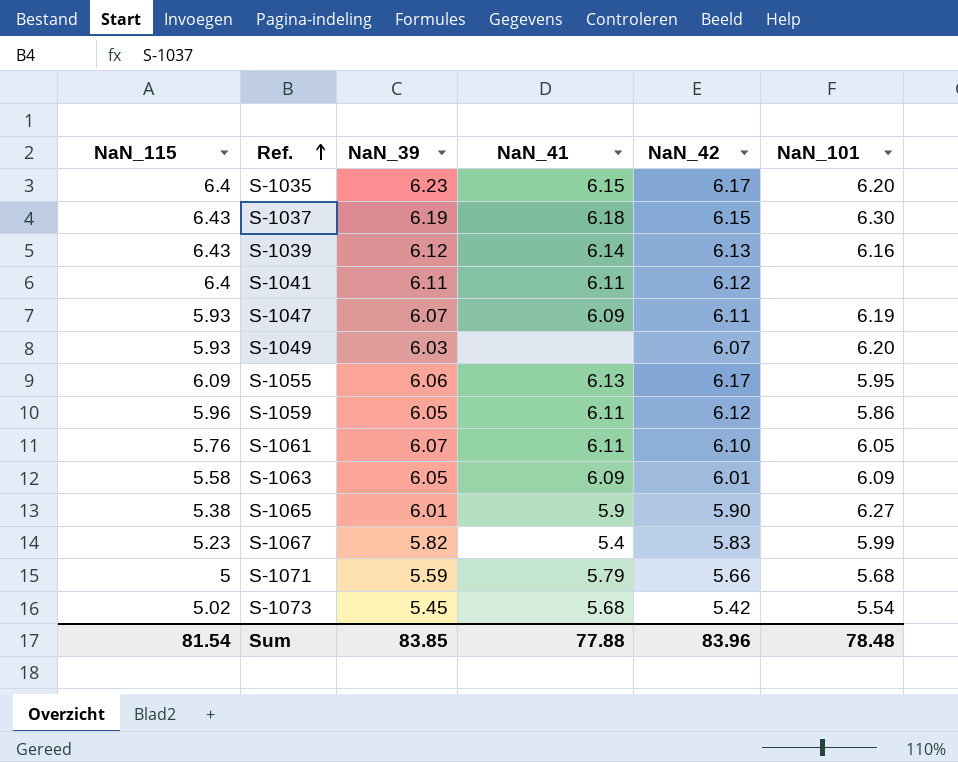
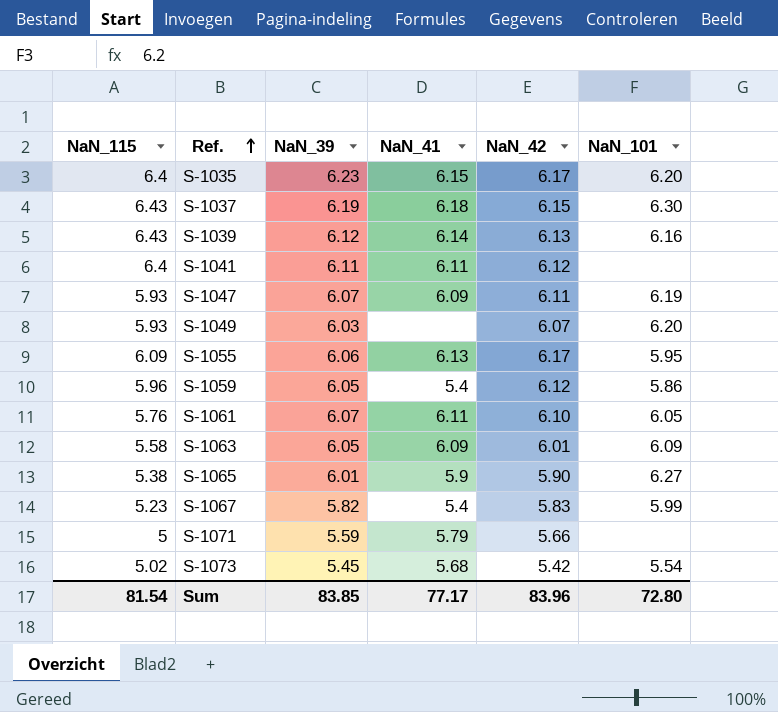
S-1059 | NaN_41: 6.11 -> 5.4
S-1071 | NaN_101: 5.68 -> none
Sum | NaN_41: 77.88 -> 77.17
Sum | NaN_101: 78.48 -> 72.80

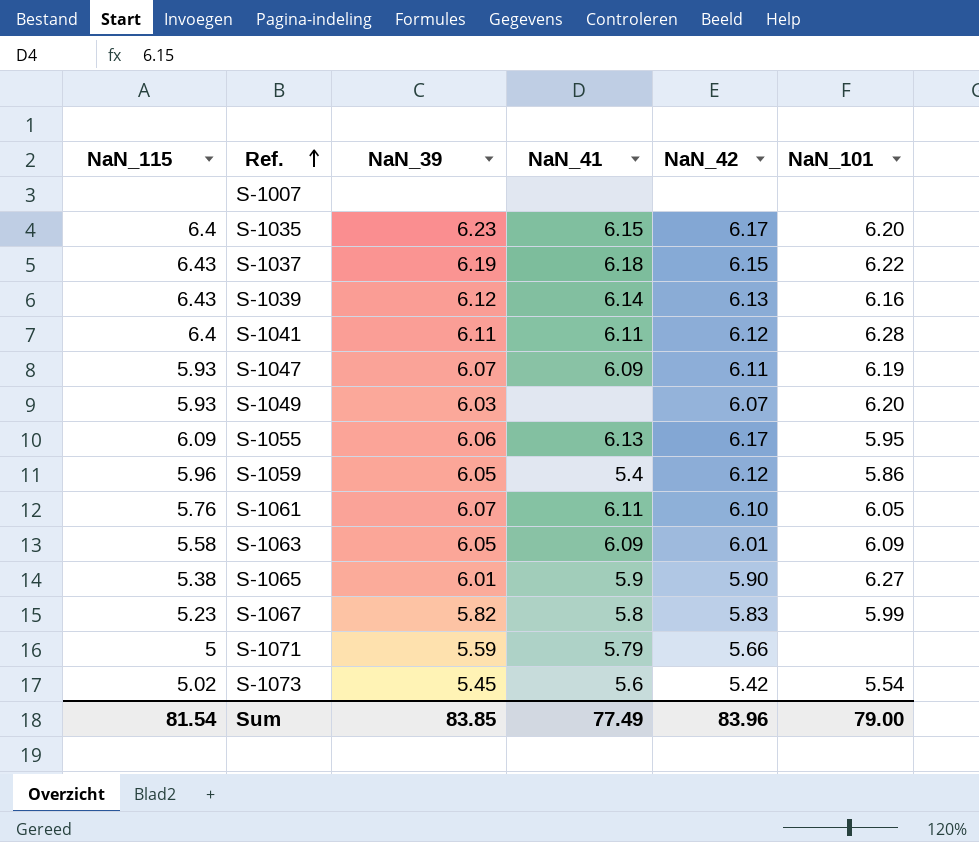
row S-1007: none -> none | none | none | none | none
S-1037 | NaN_101: 6.30 -> 6.22
S-1041 | NaN_101: none -> 6.28
S-1067 | NaN_41: 5.4 -> 5.8
S-1073 | NaN_41: 5.68 -> 5.6
Sum | NaN_41: 77.17 -> 77.49
Sum | NaN_101: 72.80 -> 79.00

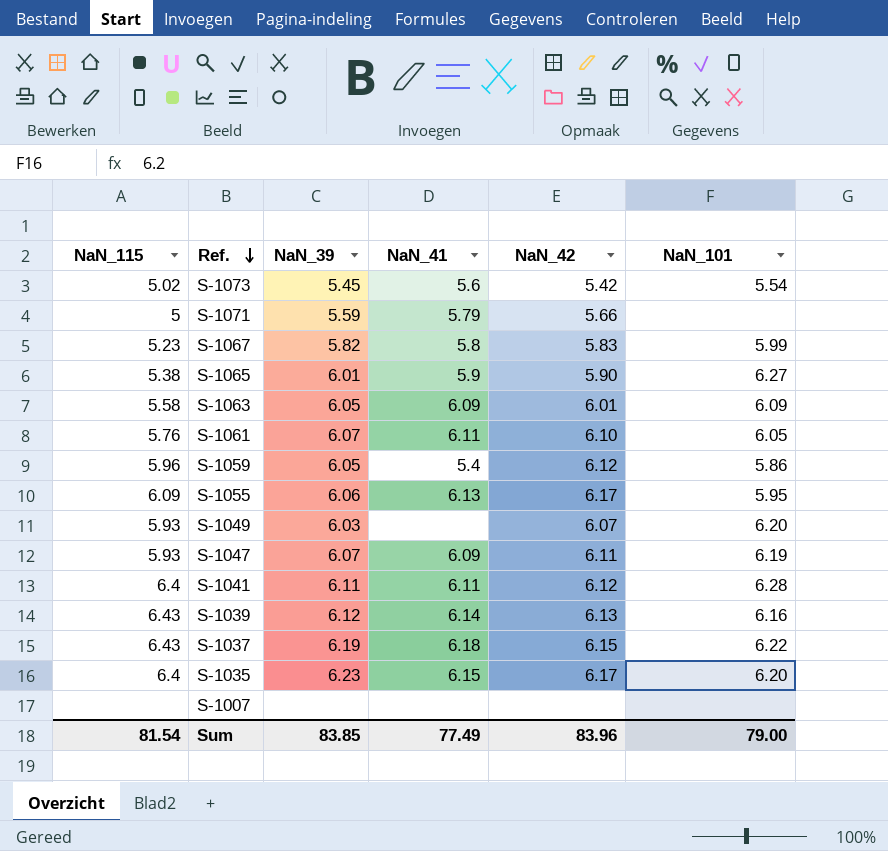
row order: Ref. ascending -> Ref. descending

